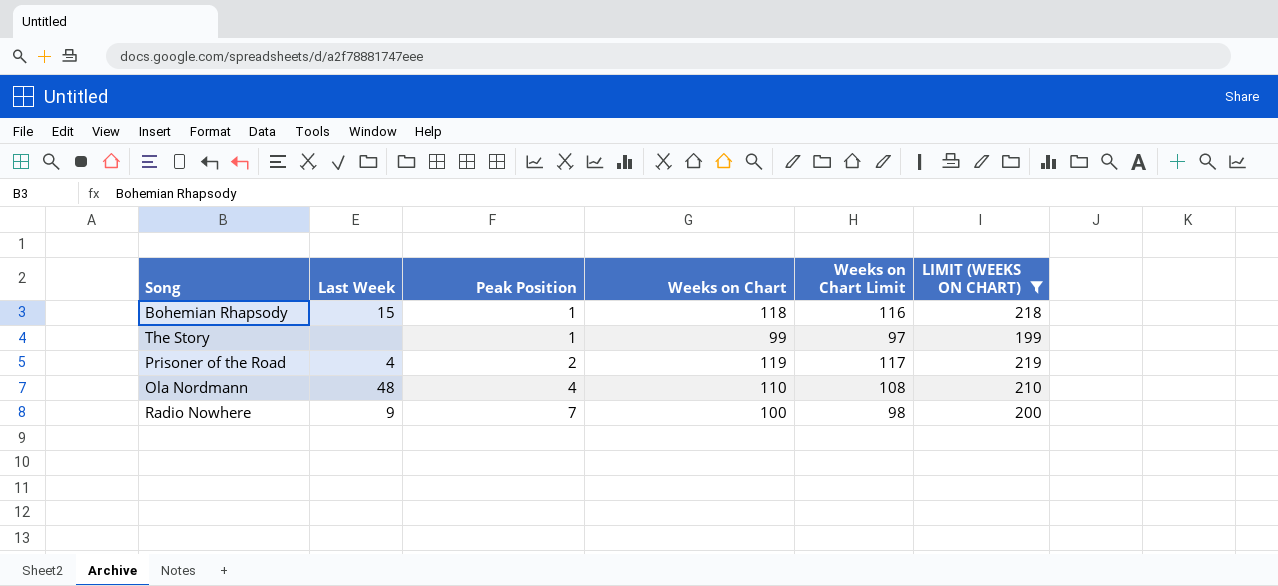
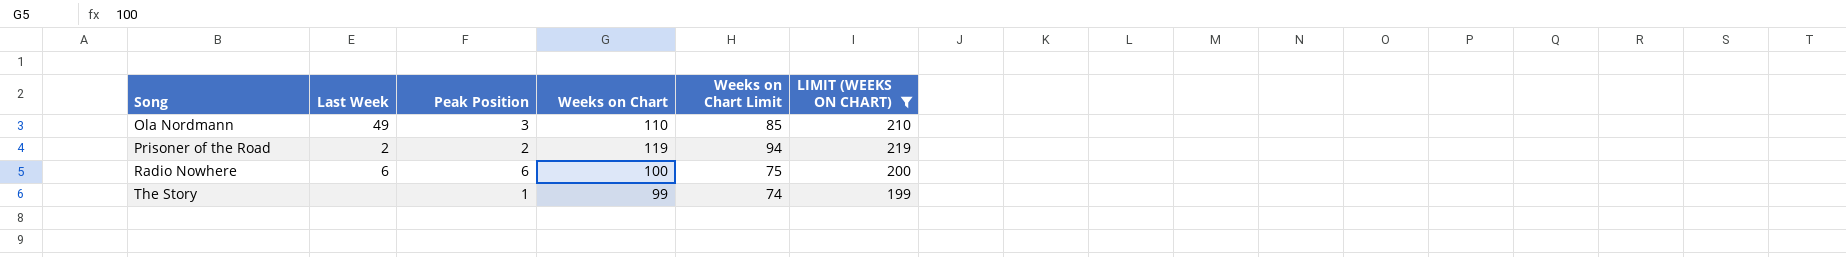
row order: Peak Position ascending -> Song ascending
column Weeks on Chart Limit | formula: [Weeks on Chart] - 2 -> [Weeks on Chart] - 25
row Bohemian Rhapsody: 15 | 1 | 118 | 116 | 218 -> none
Ola Nordmann | Last Week: 48 -> 49
Ola Nordmann | Peak Position: 4 -> 3
Prisoner of the Road | Last Week: 4 -> 2
Radio Nowhere | Last Week: 9 -> 6
Radio Nowhere | Peak Position: 7 -> 6

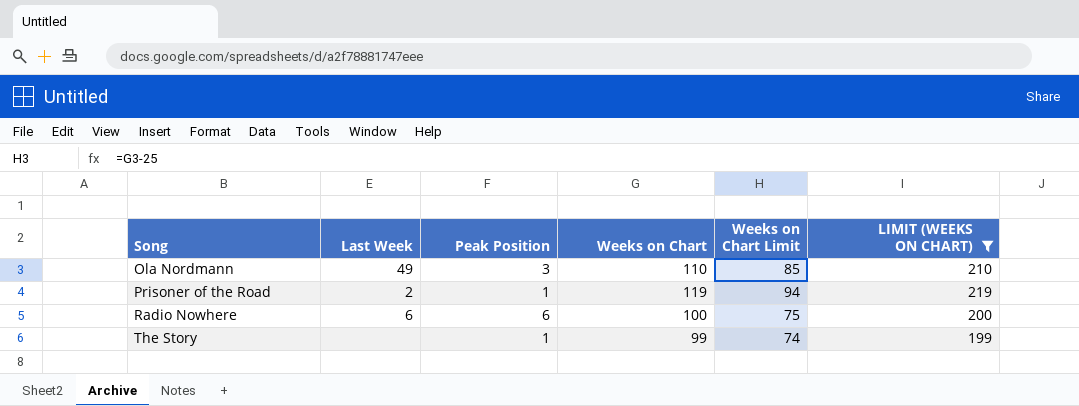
Prisoner of the Road | Peak Position: 2 -> 1

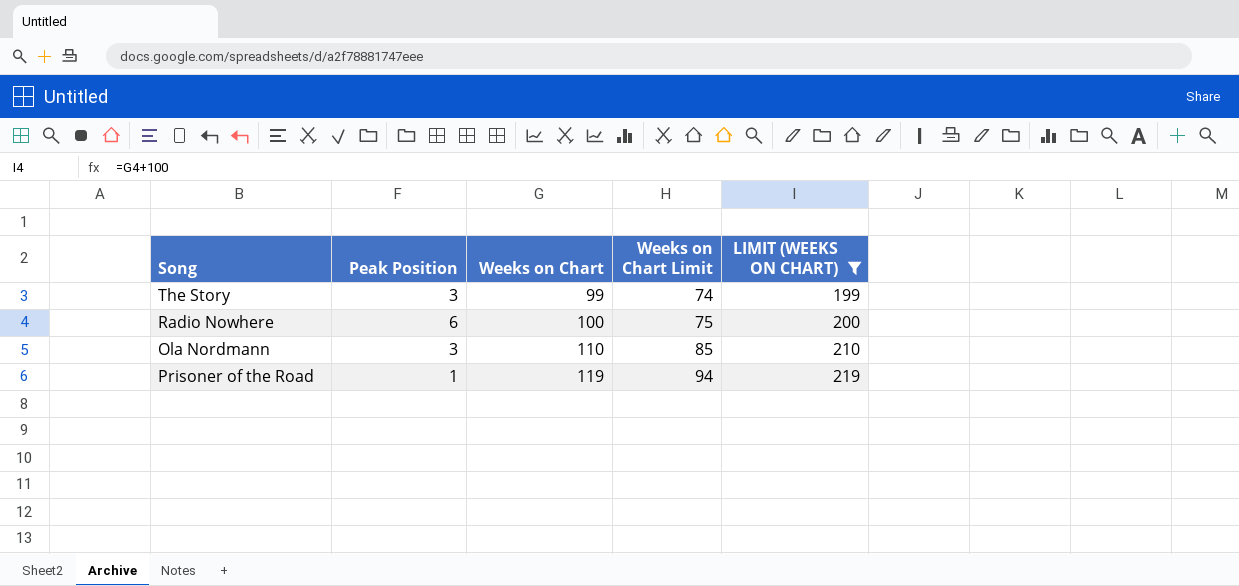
row order: Song ascending -> Weeks on Chart ascending
column Last Week | position: 2 -> none
The Story | Peak Position: 1 -> 3

